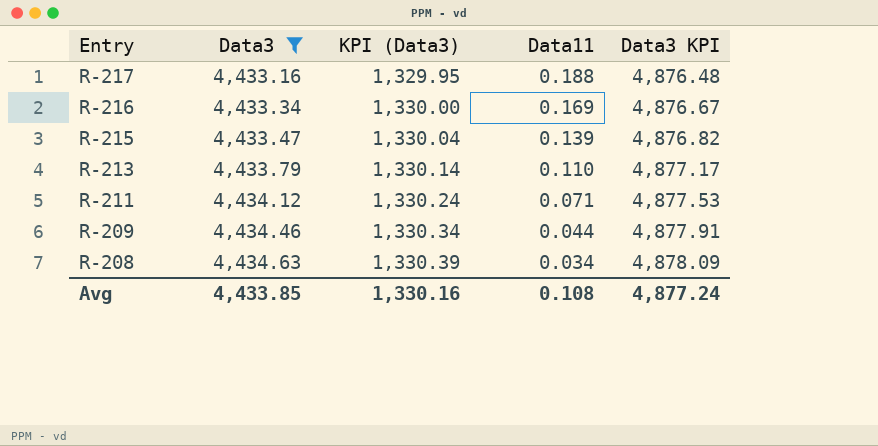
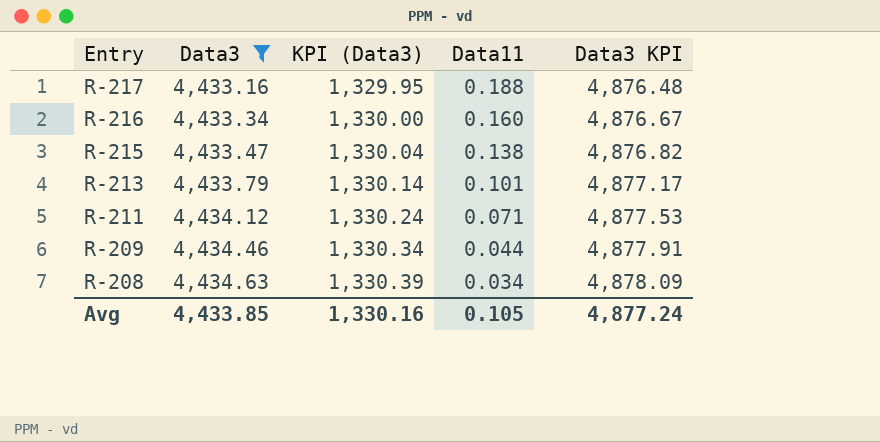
R-216 | Data11: 0.169 -> 0.160
R-215 | Data11: 0.139 -> 0.138
R-213 | Data11: 0.110 -> 0.101
Avg | Data11: 0.108 -> 0.105

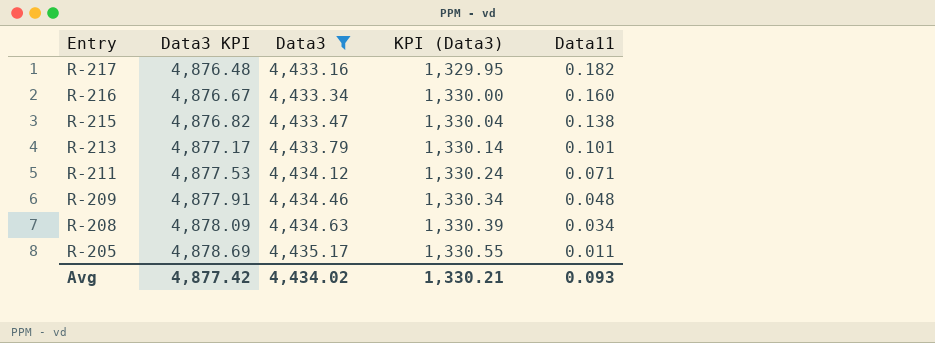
column Data3 KPI | position: 5 -> 2
R-217 | Data11: 0.188 -> 0.182
R-209 | Data11: 0.044 -> 0.048
row R-205: none -> 4,878.69 | 4,435.17 | 1,330.55 | 0.011
Avg | Data3 KPI: 4,877.24 -> 4,877.42
Avg | Data3: 4,433.85 -> 4,434.02
Avg | KPI (Data3): 1,330.16 -> 1,330.21
Avg | Data11: 0.105 -> 0.093

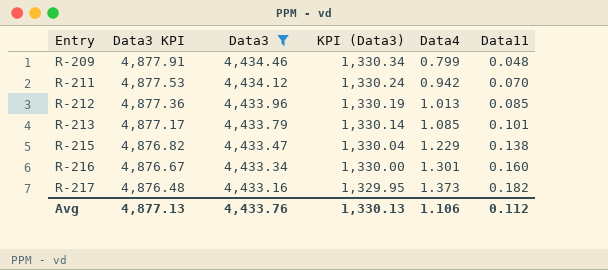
row order: Entry descending -> Entry ascending
column Data4 | position: none -> 5
row R-208: 4,878.09 | 4,434.63 | 1,330.39 | 0.034 -> none
row R-205: 4,878.69 | 4,435.17 | 1,330.55 | 0.011 -> none
R-211 | Data11: 0.071 -> 0.070
row R-212: none -> 4,877.36 | 4,433.96 | 1,330.19 | 1.013 | 0.085
Avg | Data3 KPI: 4,877.42 -> 4,877.13
Avg | Data3: 4,434.02 -> 4,433.76
Avg | KPI (Data3): 1,330.21 -> 1,330.13
Avg | Data11: 0.093 -> 0.112

